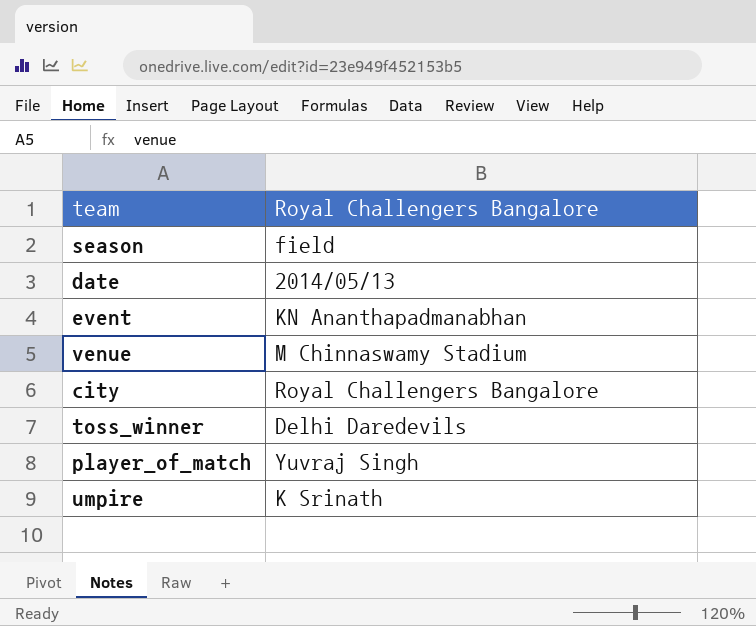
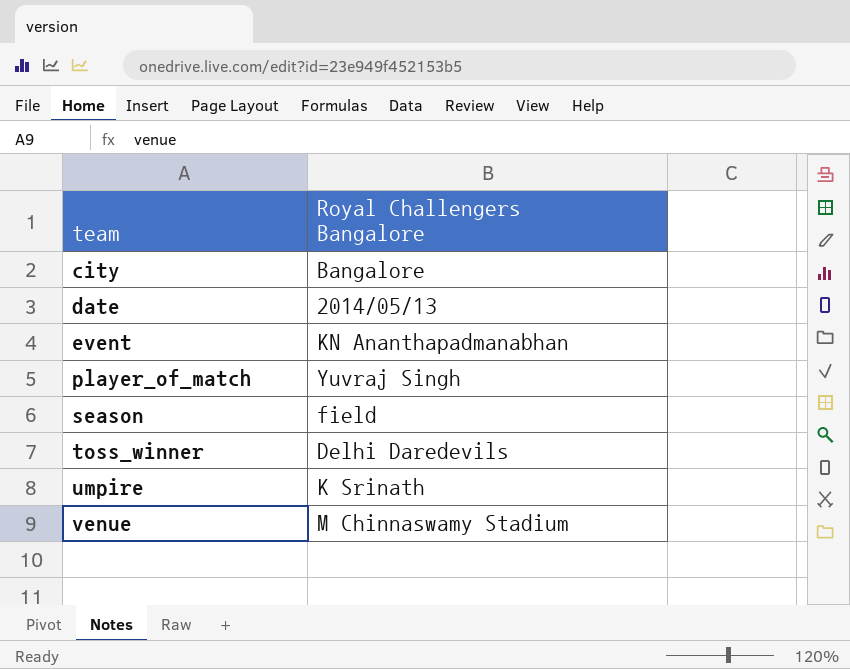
row order: none -> team ascending
city | Royal Challengers Bangalore: Royal Challengers Bangalore -> Bangalore

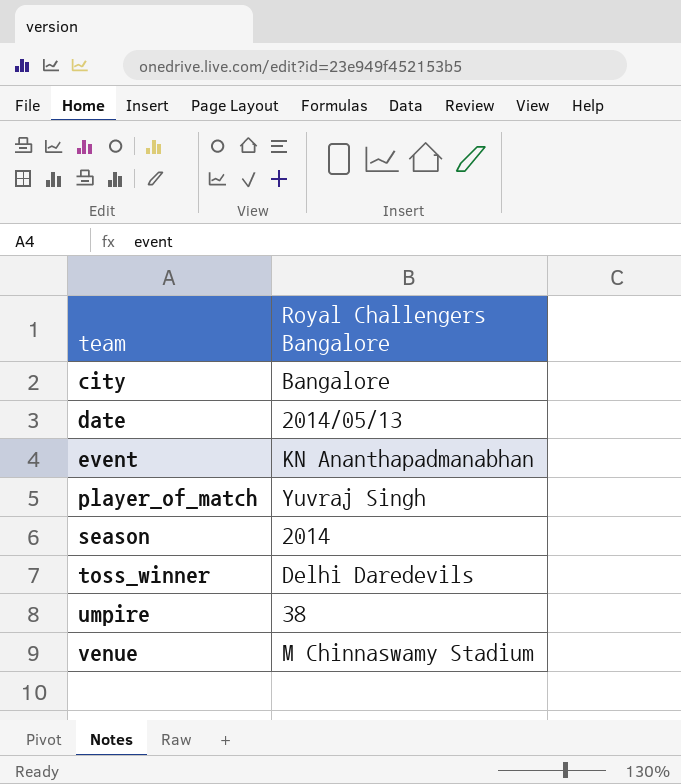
season | Royal Challengers Bangalore: field -> 2014
umpire | Royal Challengers Bangalore: K Srinath -> 38

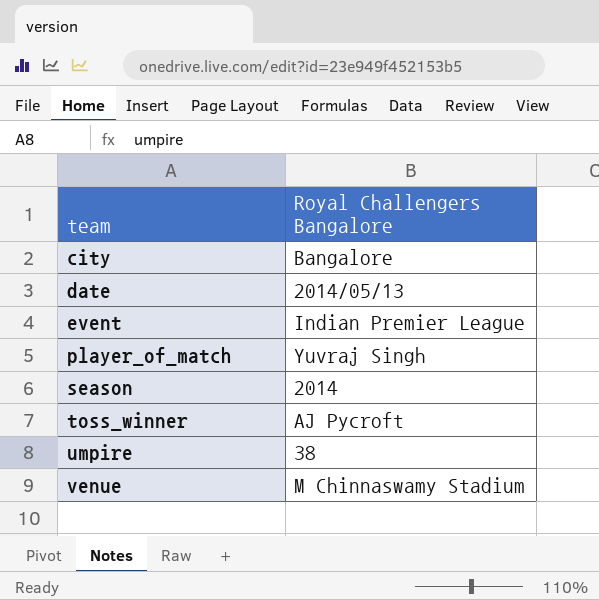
event | Royal Challengers Bangalore: KN Ananthapadmanabhan -> Indian Premier League
toss_winner | Royal Challengers Bangalore: Delhi Daredevils -> AJ Pycroft

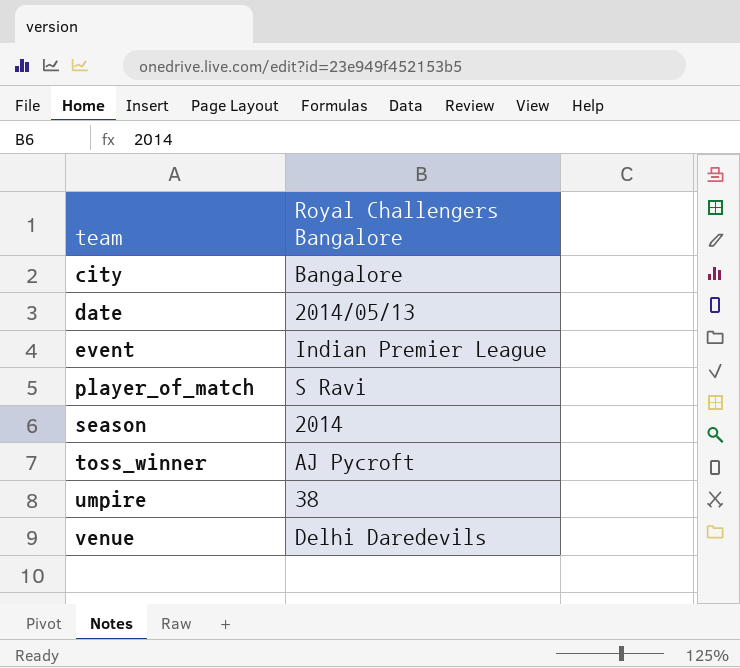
player_of_match | Royal Challengers Bangalore: Yuvraj Singh -> S Ravi
venue | Royal Challengers Bangalore: M Chinnaswamy Stadium -> Delhi Daredevils

